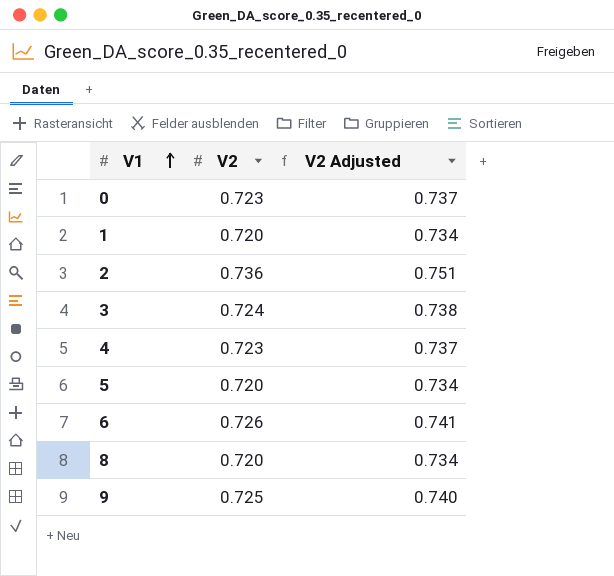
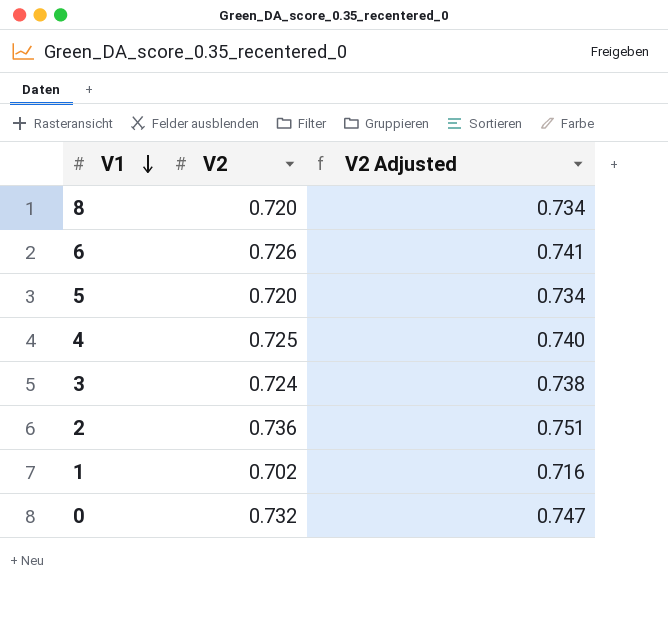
row order: V1 ascending -> V1 descending
row 9: 0.725 | 0.740 -> none
4 | V2: 0.723 -> 0.725
4 | V2 Adjusted: 0.737 -> 0.740
1 | V2: 0.720 -> 0.702
1 | V2 Adjusted: 0.734 -> 0.716
0 | V2: 0.723 -> 0.732
0 | V2 Adjusted: 0.737 -> 0.747

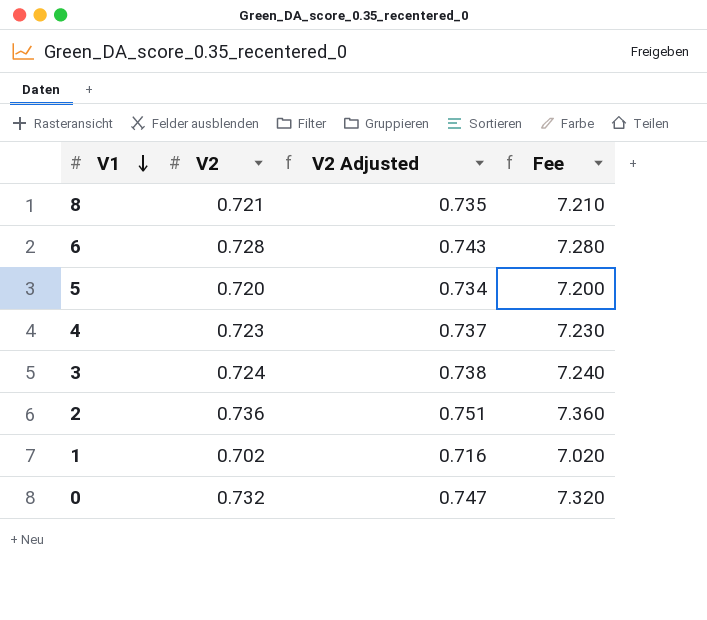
column Fee | formula: none -> [V2] * 10
8 | V2: 0.720 -> 0.721
8 | V2 Adjusted: 0.734 -> 0.735
6 | V2: 0.726 -> 0.728
6 | V2 Adjusted: 0.741 -> 0.743
4 | V2: 0.725 -> 0.723
4 | V2 Adjusted: 0.740 -> 0.737

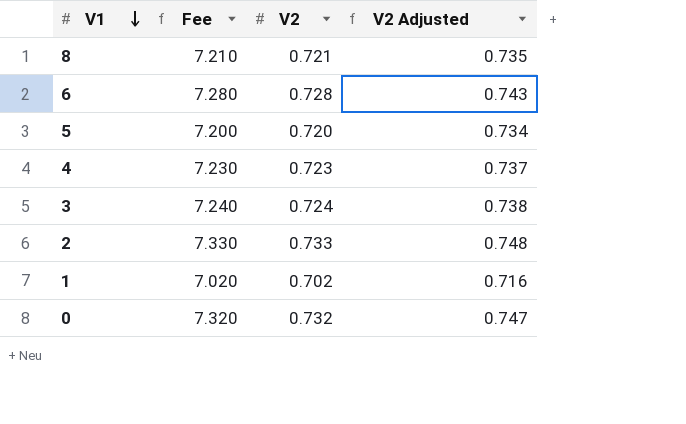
column Fee | position: 4 -> 2
2 | Fee: 7.360 -> 7.330
2 | V2: 0.736 -> 0.733
2 | V2 Adjusted: 0.751 -> 0.748

